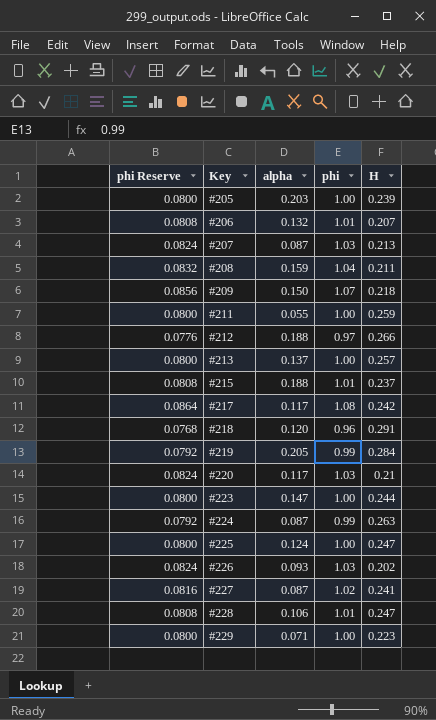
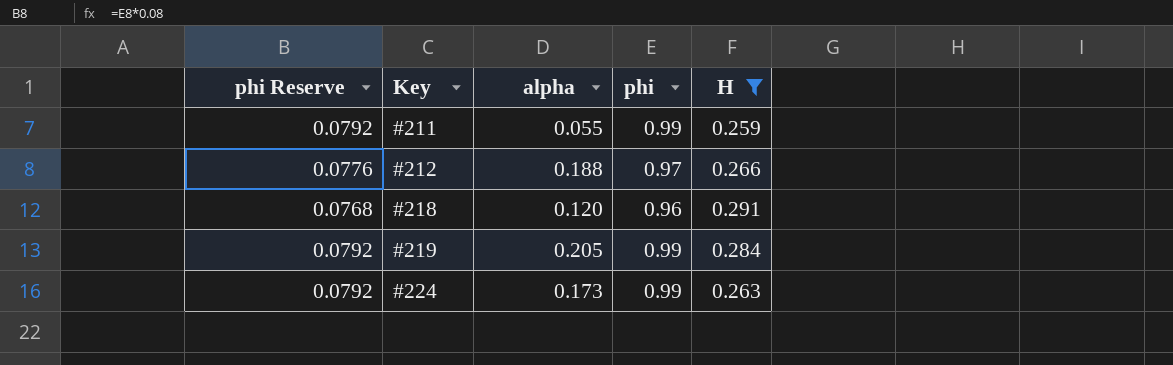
filter: none -> H >= 0.259
#211 | phi Reserve: 0.0800 -> 0.0792
#211 | phi: 1.00 -> 0.99
#224 | alpha: 0.087 -> 0.173

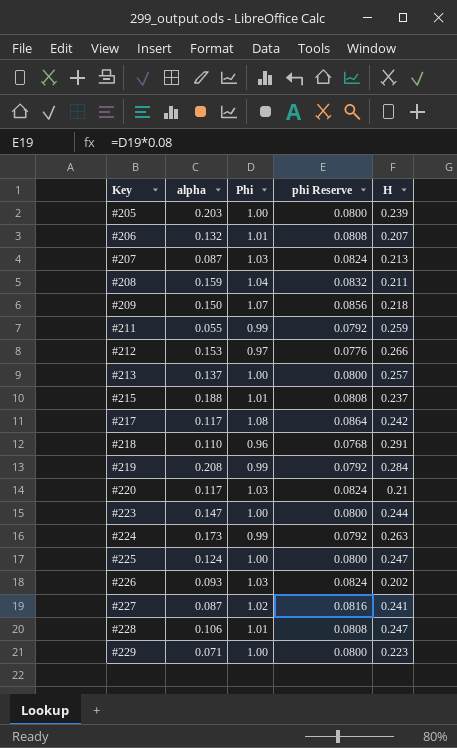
filter: H >= 0.259 -> none
column name: phi -> Phi
column phi Reserve | position: 1 -> 4
#212 | alpha: 0.188 -> 0.153
#218 | alpha: 0.120 -> 0.110
#219 | alpha: 0.205 -> 0.208

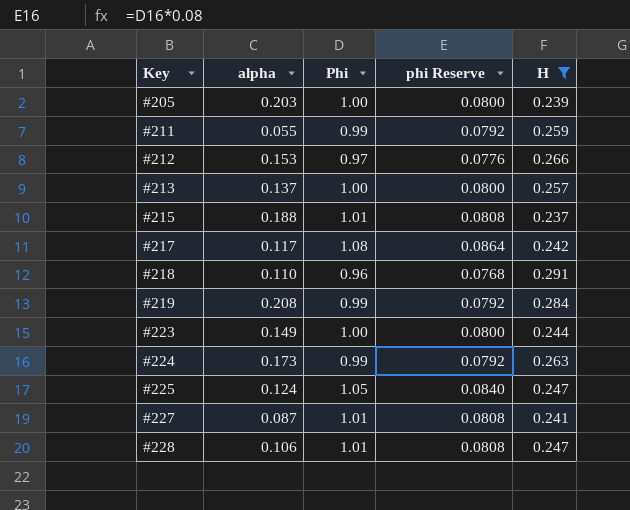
filter: none -> H >= 0.237
#223 | alpha: 0.147 -> 0.149
#225 | Phi: 1.00 -> 1.05
#225 | phi Reserve: 0.0800 -> 0.0840
#227 | Phi: 1.02 -> 1.01
#227 | phi Reserve: 0.0816 -> 0.0808

